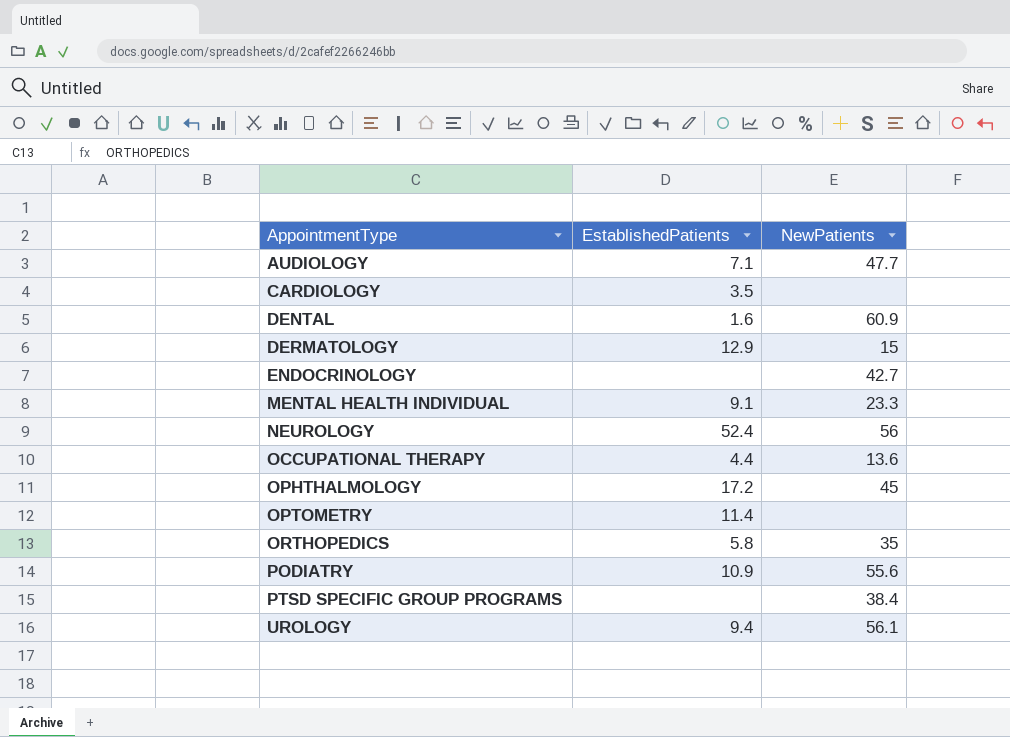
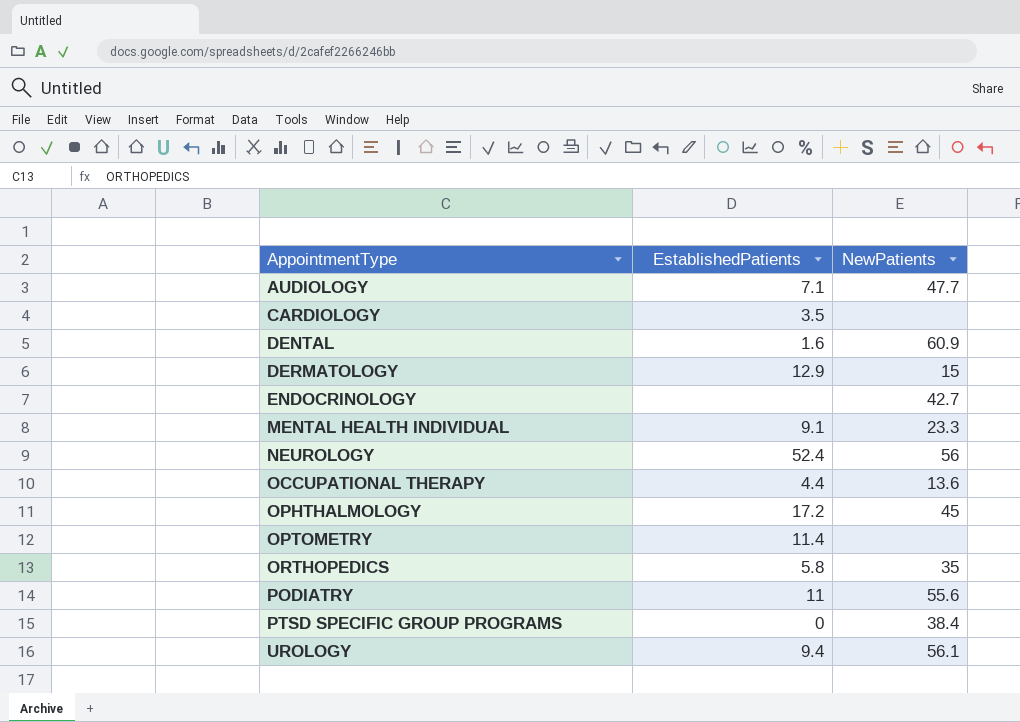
PODIATRY | EstablishedPatients: 10.9 -> 11
PTSD SPECIFIC GROUP PROGRAMS | EstablishedPatients: none -> 0

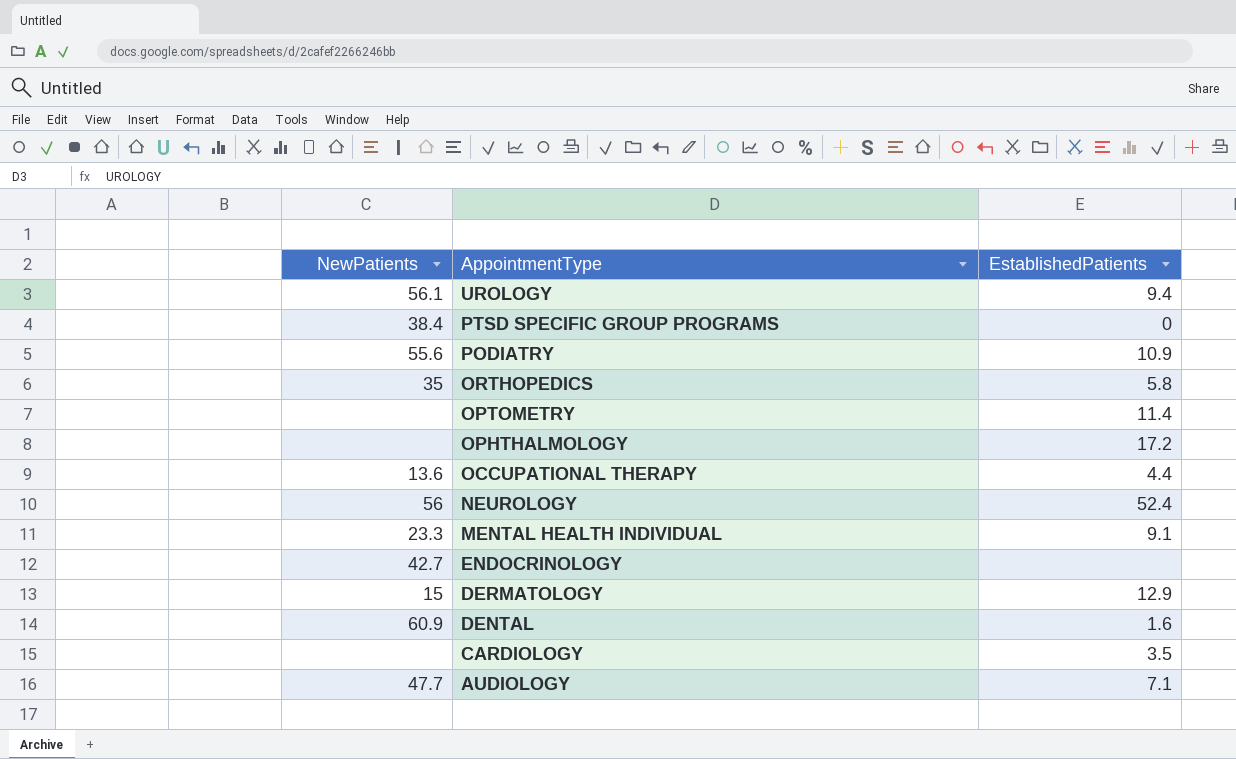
row order: AppointmentType ascending -> AppointmentType descending
column NewPatients | position: 3 -> 1
PODIATRY | EstablishedPatients: 11 -> 10.9
OPHTHALMOLOGY | NewPatients: 45 -> none

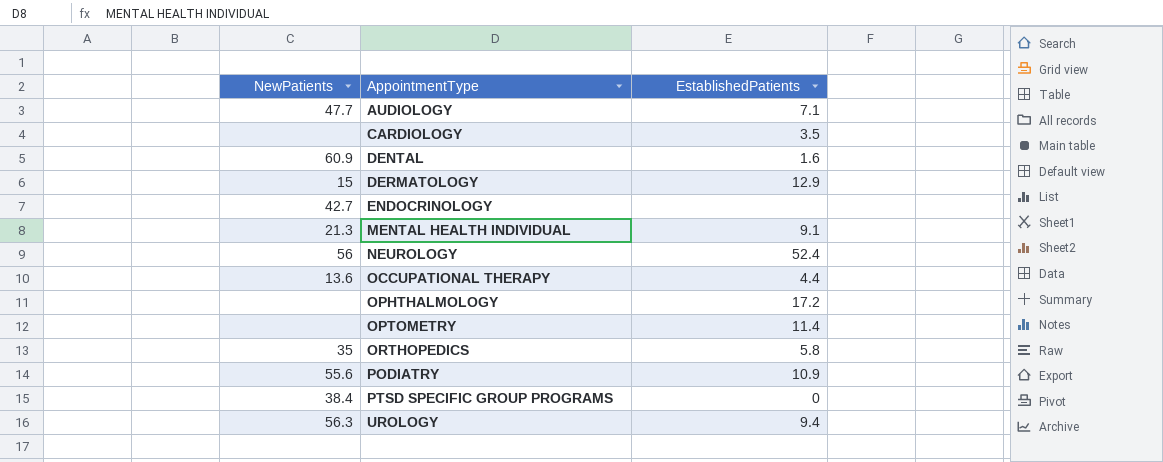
row order: AppointmentType descending -> AppointmentType ascending
MENTAL HEALTH INDIVIDUAL | NewPatients: 23.3 -> 21.3
UROLOGY | NewPatients: 56.1 -> 56.3

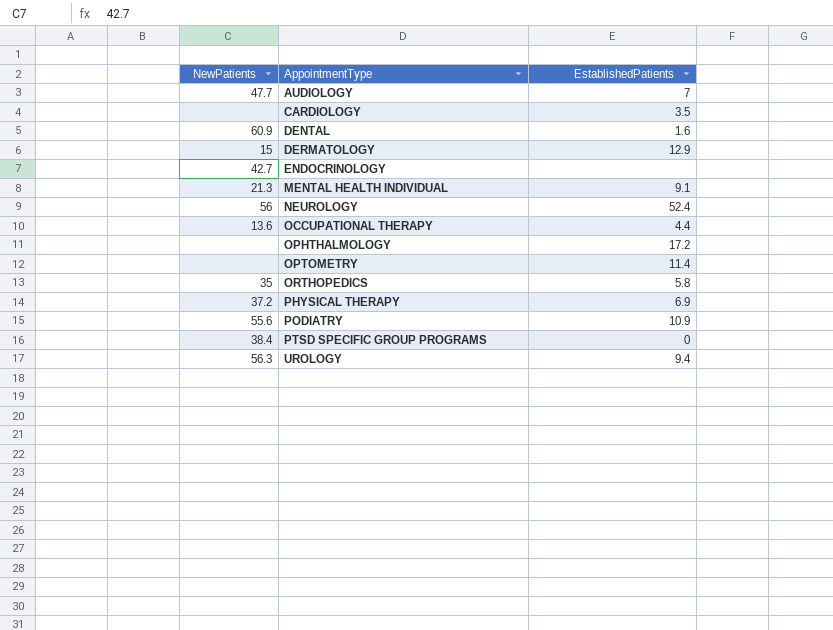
AUDIOLOGY | EstablishedPatients: 7.1 -> 7
row PHYSICAL THERAPY: none -> 37.2 | 6.9

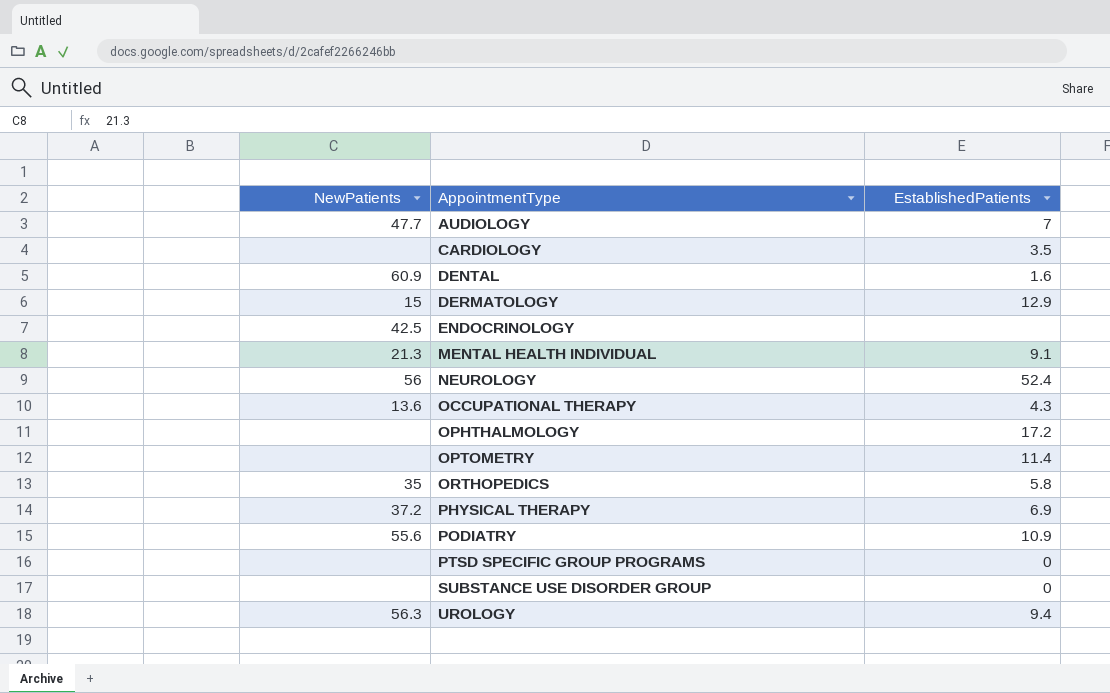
ENDOCRINOLOGY | NewPatients: 42.7 -> 42.5
OCCUPATIONAL THERAPY | EstablishedPatients: 4.4 -> 4.3
PTSD SPECIFIC GROUP PROGRAMS | NewPatients: 38.4 -> none
row SUBSTANCE USE DISORDER GROUP: none -> none | 0

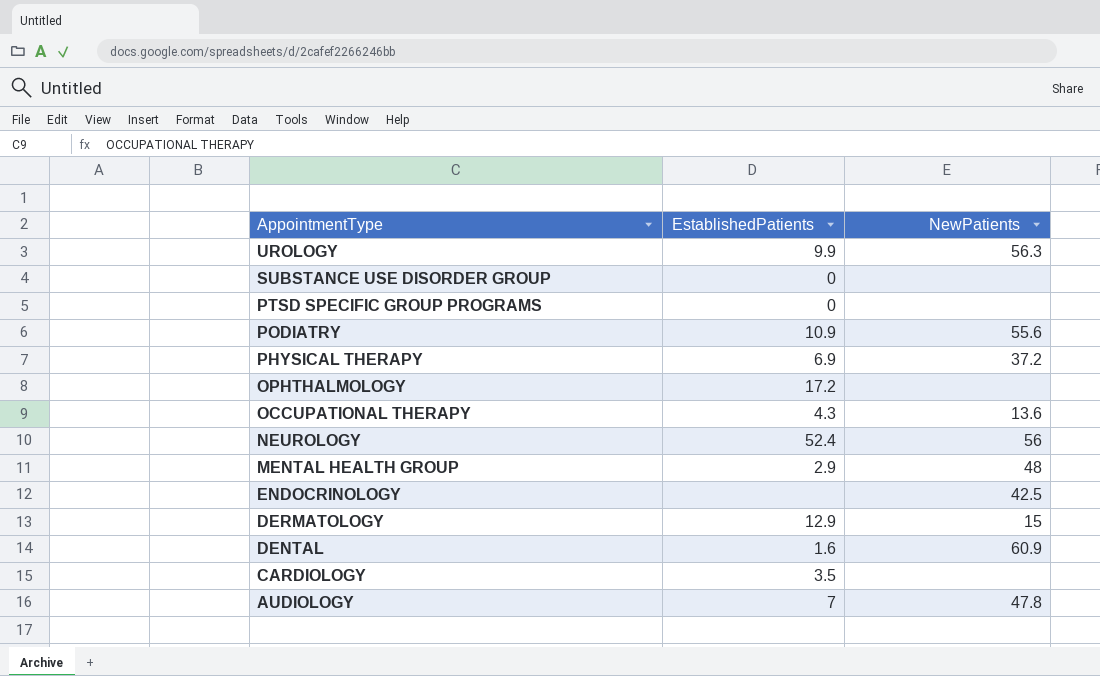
row order: AppointmentType ascending -> AppointmentType descending
column NewPatients | position: 1 -> 3
row MENTAL HEALTH INDIVIDUAL: 21.3 | 9.1 -> none
row OPTOMETRY: none | 11.4 -> none
row ORTHOPEDICS: 35 | 5.8 -> none
UROLOGY | EstablishedPatients: 9.4 -> 9.9
row MENTAL HEALTH GROUP: none -> 2.9 | 48
AUDIOLOGY | NewPatients: 47.7 -> 47.8

